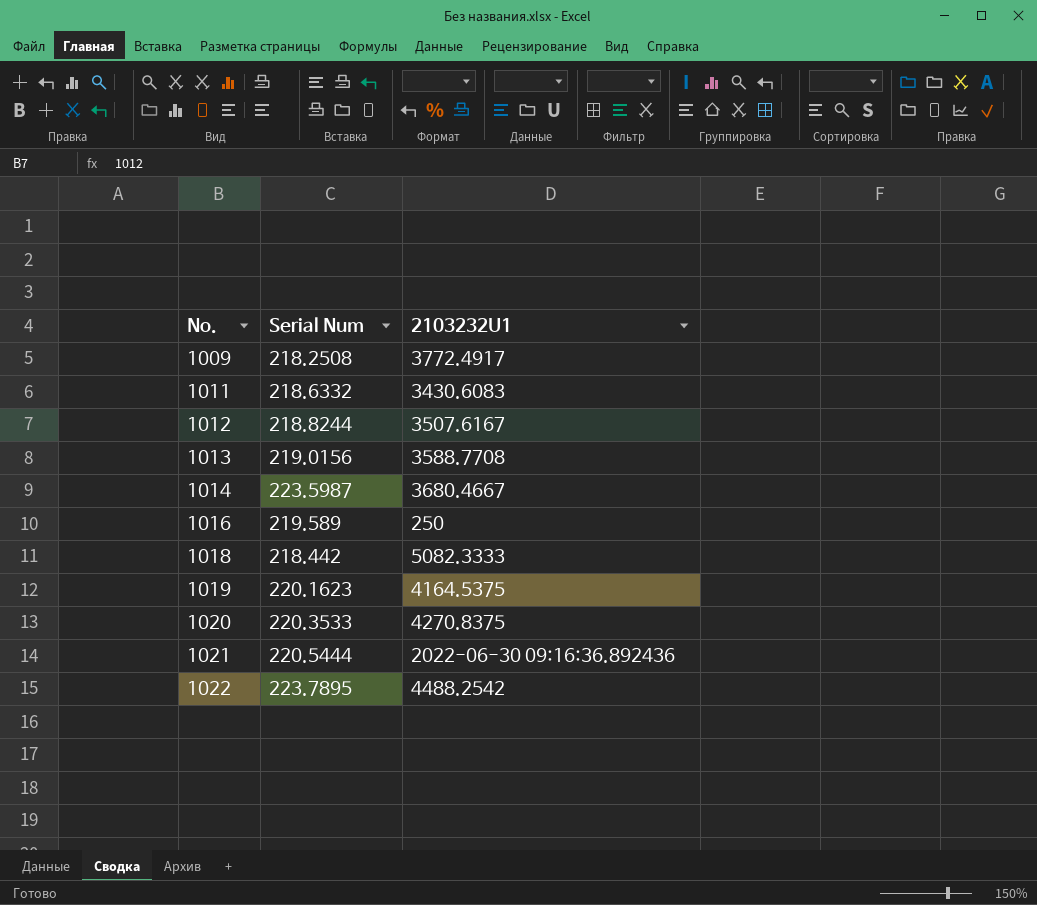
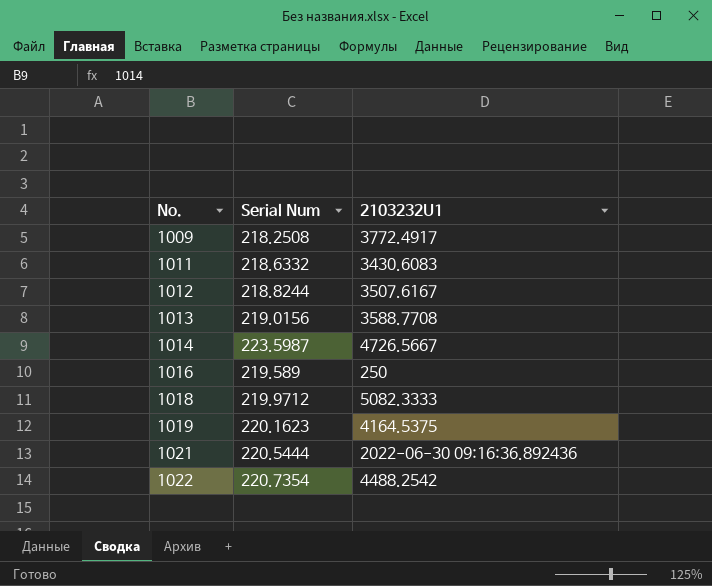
row 1020: 220.3533 | 4270.8375 -> none
1014 | 2103232U1: 3680.4667 -> 4726.5667
1018 | Serial Num: 218.442 -> 219.9712
1022 | Serial Num: 223.7895 -> 220.7354

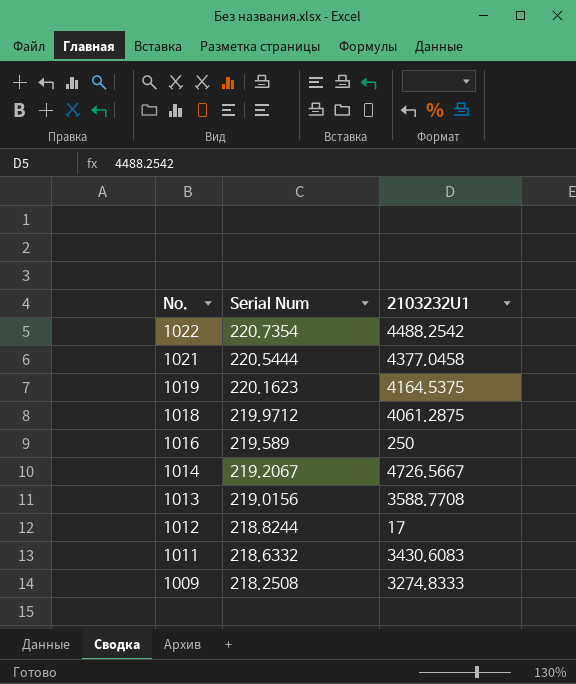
row order: No. ascending -> No. descending
1021 | 2103232U1: 2022-06-30 09:16:36.892436 -> 4377.0458
1018 | 2103232U1: 5082.3333 -> 4061.2875
1014 | Serial Num: 223.5987 -> 219.2067
1012 | 2103232U1: 3507.6167 -> 17
1009 | 2103232U1: 3772.4917 -> 3274.8333

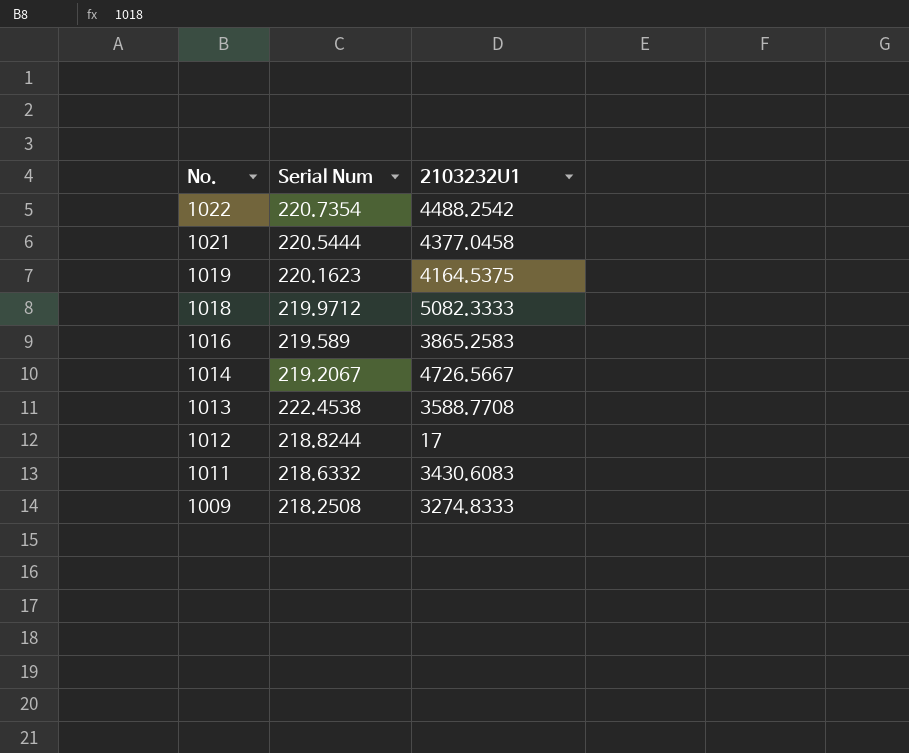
1018 | 2103232U1: 4061.2875 -> 5082.3333
1016 | 2103232U1: 250 -> 3865.2583
1013 | Serial Num: 219.0156 -> 222.4538

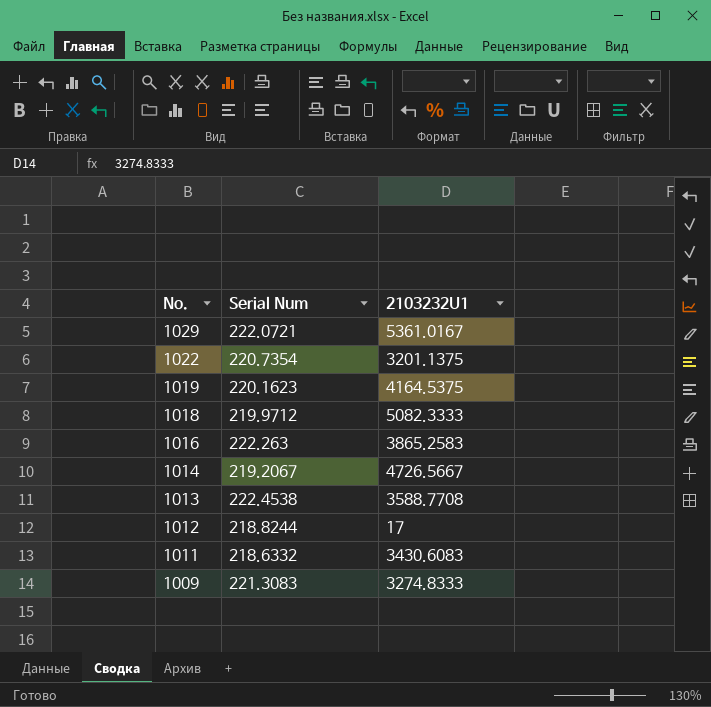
row 1021: 220.5444 | 4377.0458 -> none
row 1029: none -> 222.0721 | 5361.0167
1022 | 2103232U1: 4488.2542 -> 3201.1375
1016 | Serial Num: 219.589 -> 222.263
1009 | Serial Num: 218.2508 -> 221.3083

